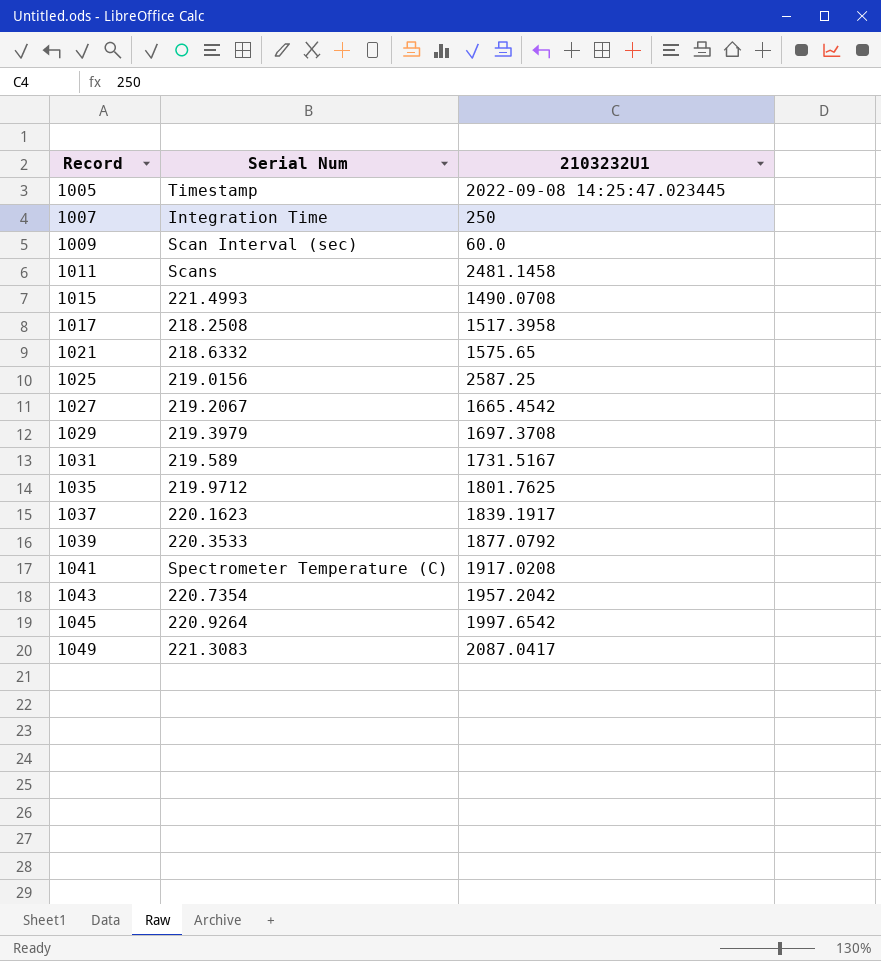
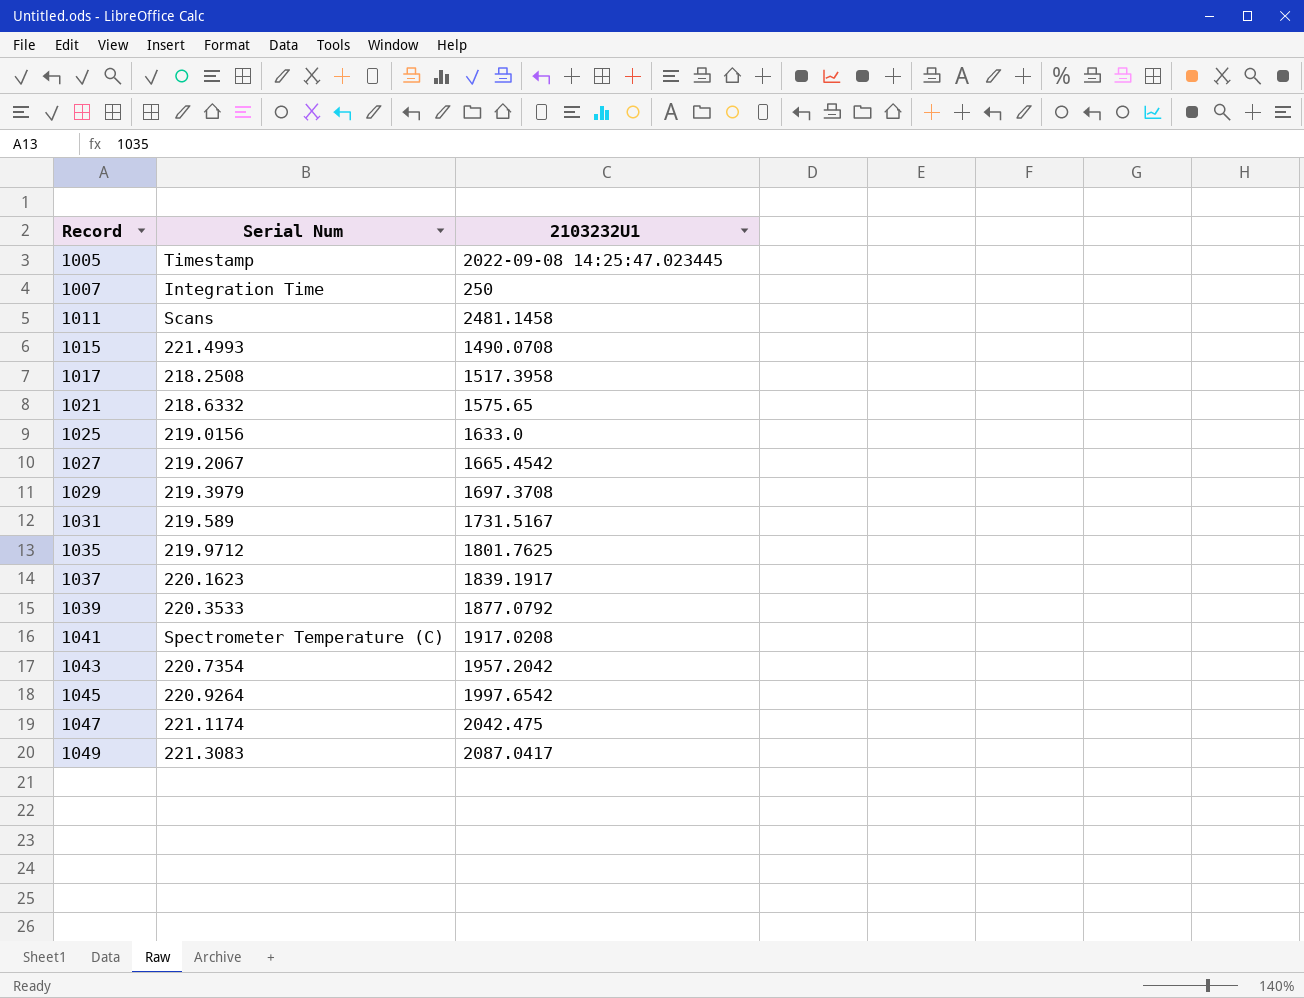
row 1009: Scan Interval (sec) | 60.0 -> none
1025 | 2103232U1: 2587.25 -> 1633.0
row 1047: none -> 221.1174 | 2042.475

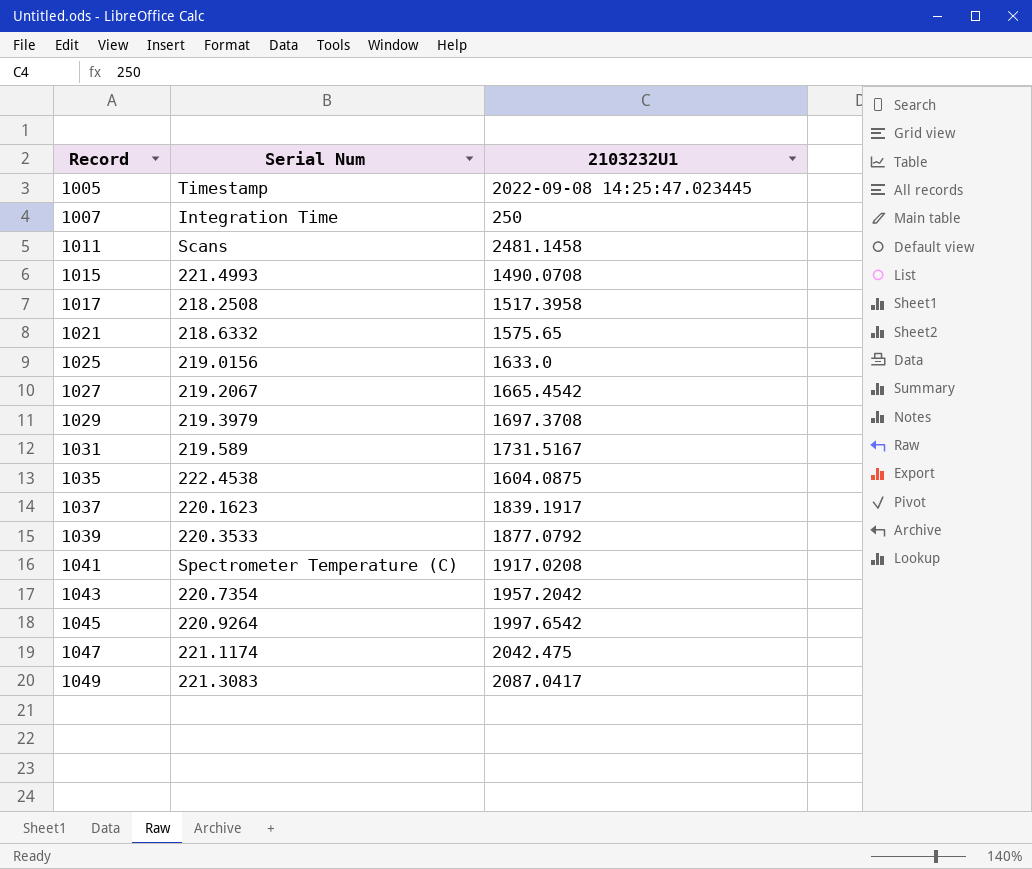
1035 | Serial Num: 219.9712 -> 222.4538
1035 | 2103232U1: 1801.7625 -> 1604.0875

